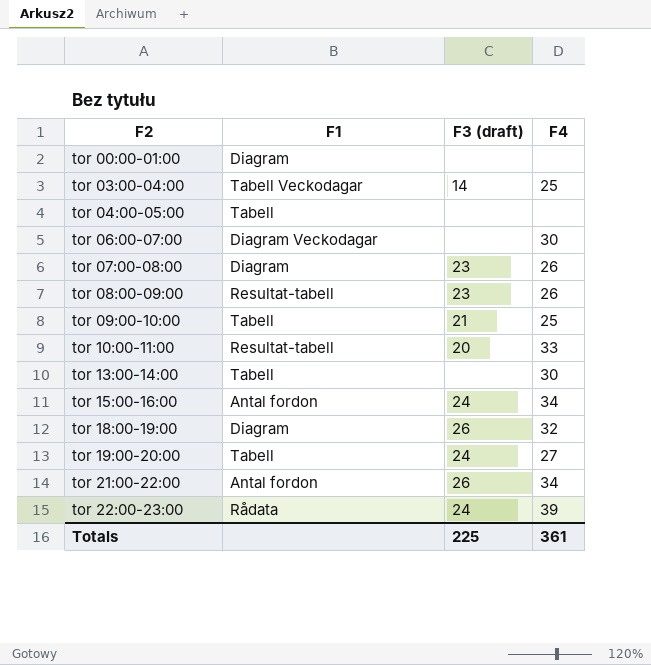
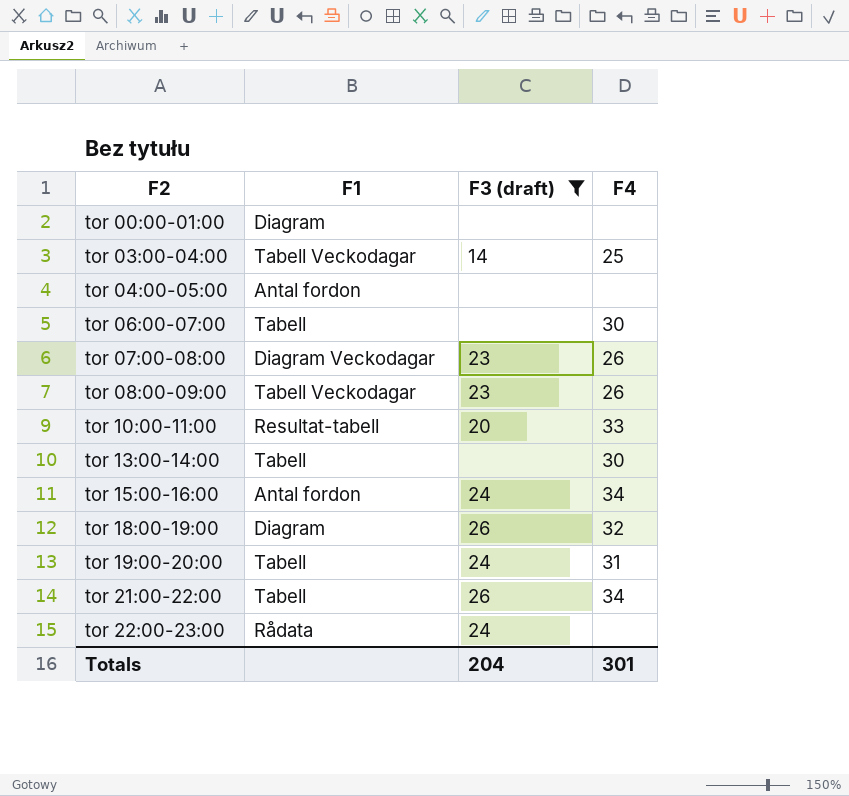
filter: none -> F3 (draft) != 21
tor 04:00-05:00 | F1: Tabell -> Antal fordon
tor 06:00-07:00 | F1: Diagram Veckodagar -> Tabell
tor 07:00-08:00 | F1: Diagram -> Diagram Veckodagar
tor 08:00-09:00 | F1: Resultat-tabell -> Tabell Veckodagar
tor 19:00-20:00 | F4: 27 -> 31
tor 21:00-22:00 | F1: Antal fordon -> Tabell
tor 22:00-23:00 | F4: 39 -> none
Totals | F3 (draft): 225 -> 204
Totals | F4: 361 -> 301

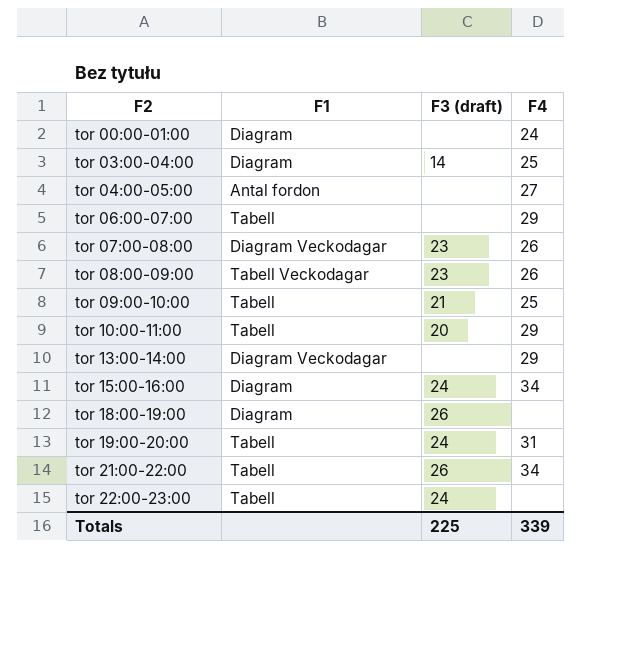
filter: F3 (draft) != 21 -> none
tor 00:00-01:00 | F4: none -> 24
tor 03:00-04:00 | F1: Tabell Veckodagar -> Diagram
tor 04:00-05:00 | F4: none -> 27
tor 06:00-07:00 | F4: 30 -> 29
tor 10:00-11:00 | F1: Resultat-tabell -> Tabell
tor 10:00-11:00 | F4: 33 -> 29
tor 13:00-14:00 | F1: Tabell -> Diagram Veckodagar
tor 13:00-14:00 | F4: 30 -> 29
tor 15:00-16:00 | F1: Antal fordon -> Diagram
tor 18:00-19:00 | F4: 32 -> none
tor 22:00-23:00 | F1: Rådata -> Tabell
Totals | F3 (draft): 204 -> 225
Totals | F4: 301 -> 339

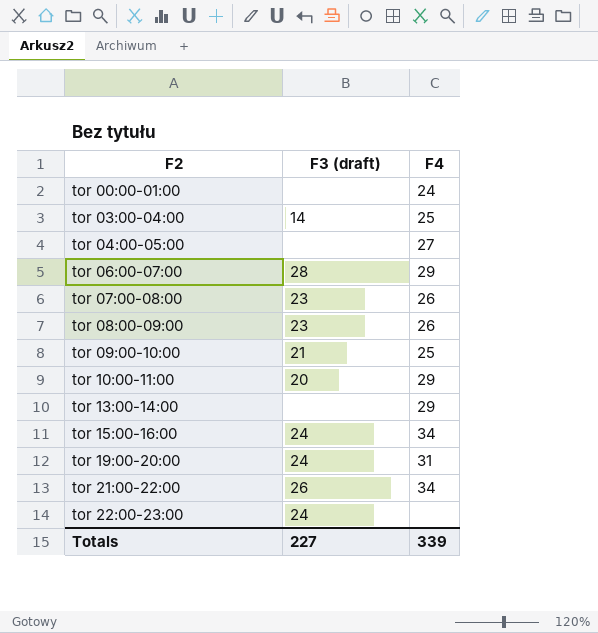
column F1 | position: 2 -> none
row tor 18:00-19:00: Diagram | 26 | none -> none
tor 06:00-07:00 | F3 (draft): none -> 28
Totals | F3 (draft): 225 -> 227

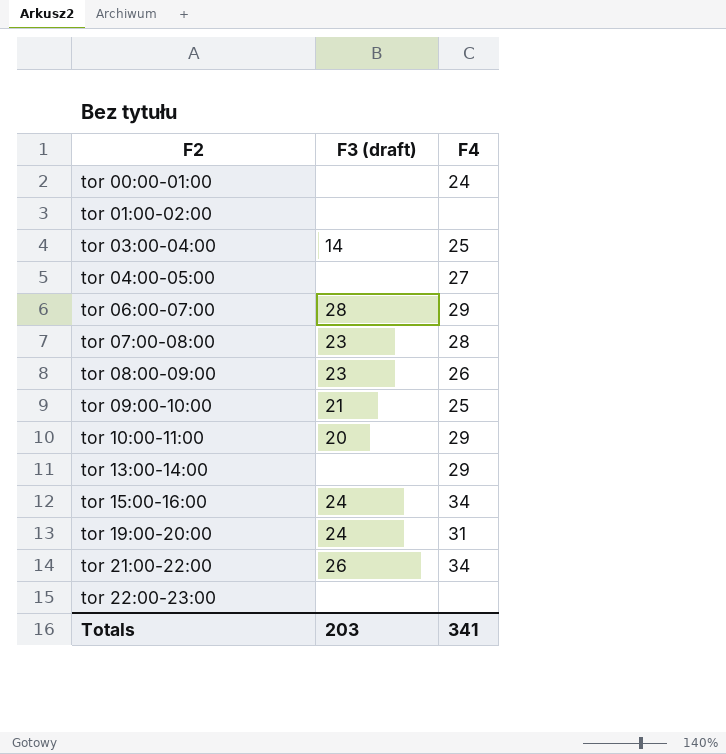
row tor 01:00-02:00: none -> none | none
tor 07:00-08:00 | F4: 26 -> 28
tor 22:00-23:00 | F3 (draft): 24 -> none
Totals | F3 (draft): 227 -> 203
Totals | F4: 339 -> 341

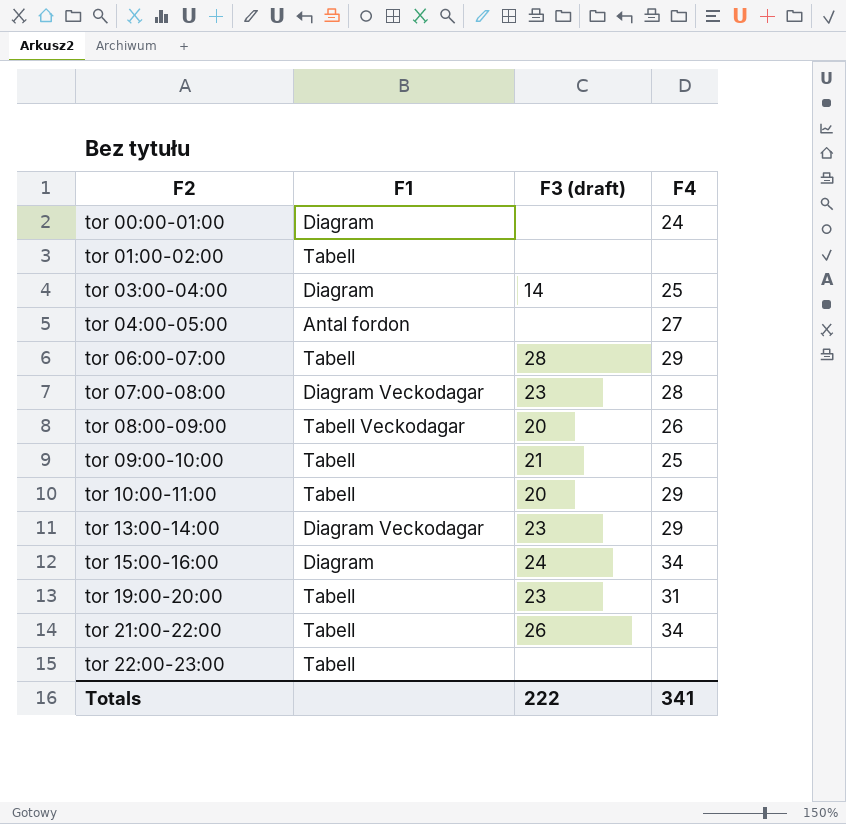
column F1 | position: none -> 2
tor 08:00-09:00 | F3 (draft): 23 -> 20
tor 13:00-14:00 | F3 (draft): none -> 23
tor 19:00-20:00 | F3 (draft): 24 -> 23
Totals | F3 (draft): 203 -> 222

